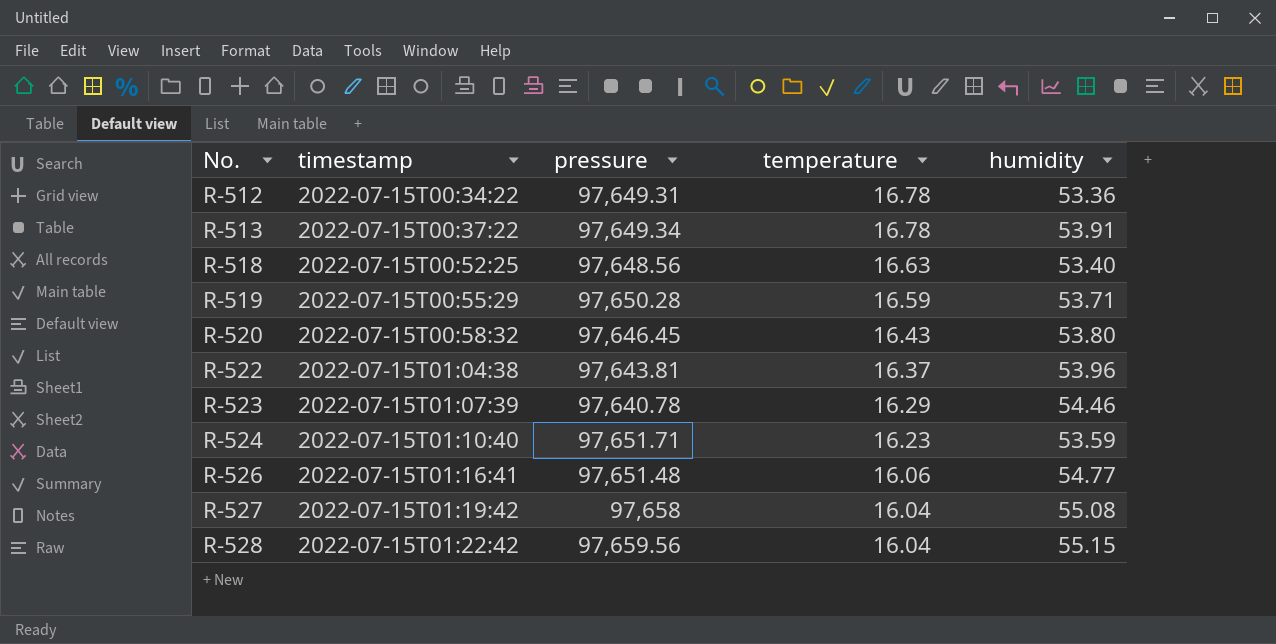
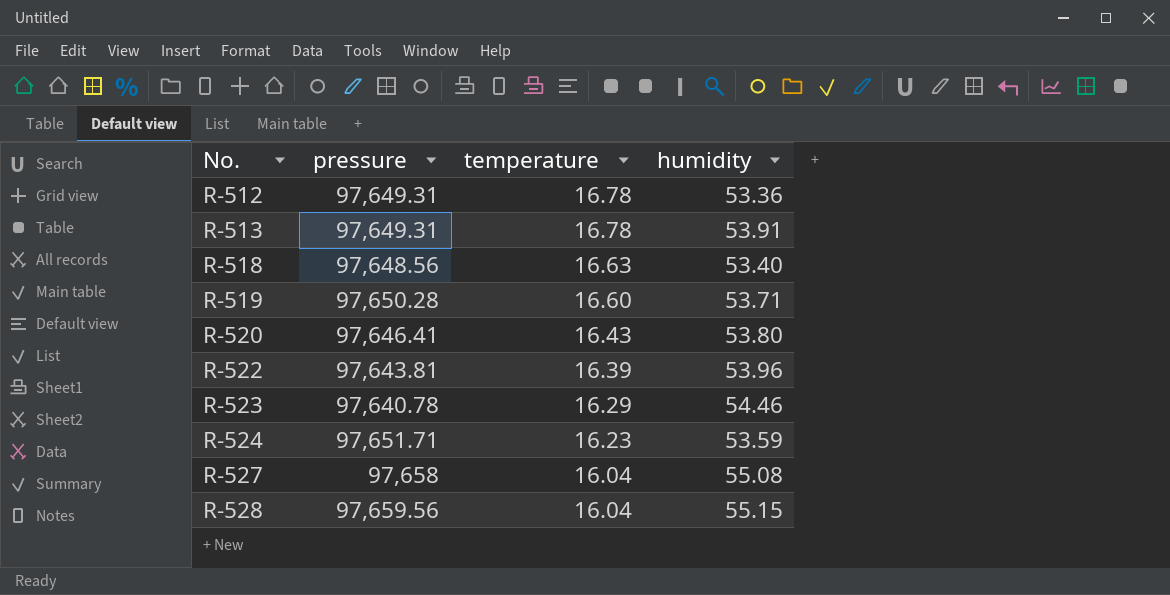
column timestamp | position: 2 -> none
row R-526: 2022-07-15T01:16:41 | 97,651.48 | 16.06 | 54.77 -> none
R-513 | pressure: 97,649.34 -> 97,649.31
R-519 | temperature: 16.59 -> 16.60
R-520 | pressure: 97,646.45 -> 97,646.41
R-522 | temperature: 16.37 -> 16.39

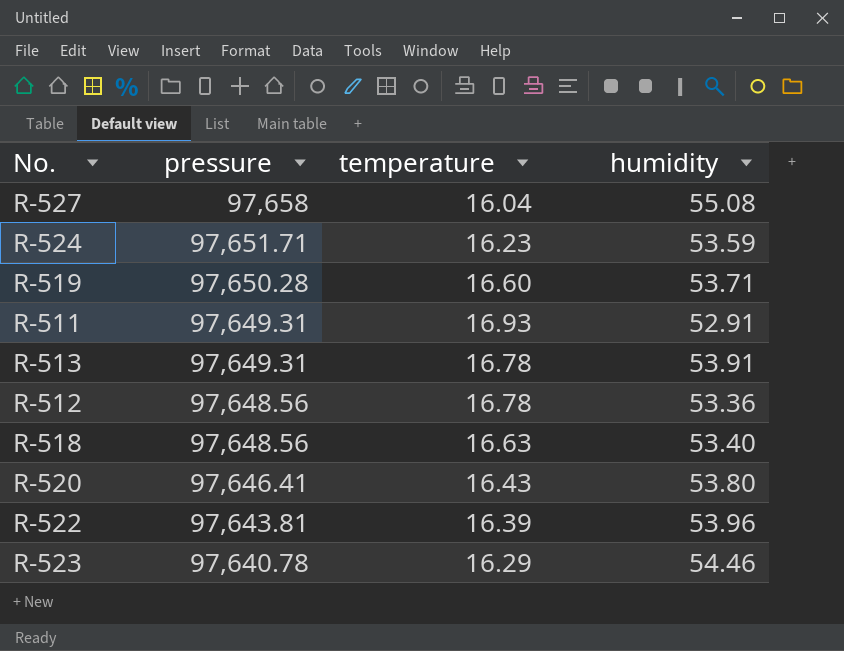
row order: No. ascending -> pressure descending
row R-528: 97,659.56 | 16.04 | 55.15 -> none
row R-511: none -> 97,649.31 | 16.93 | 52.91
R-512 | pressure: 97,649.31 -> 97,648.56

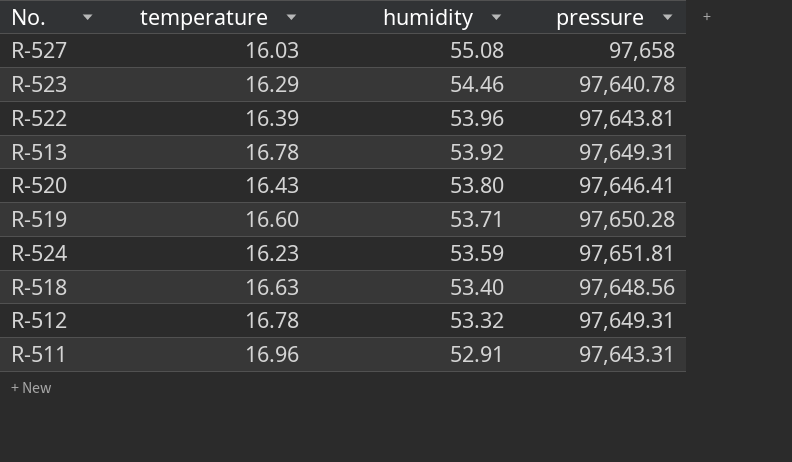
row order: pressure descending -> humidity descending
column pressure | position: 2 -> 4
R-527 | temperature: 16.04 -> 16.03
R-513 | humidity: 53.91 -> 53.92
R-524 | pressure: 97,651.71 -> 97,651.81
R-512 | humidity: 53.36 -> 53.32
R-512 | pressure: 97,648.56 -> 97,649.31
R-511 | temperature: 16.93 -> 16.96
R-511 | pressure: 97,649.31 -> 97,643.31

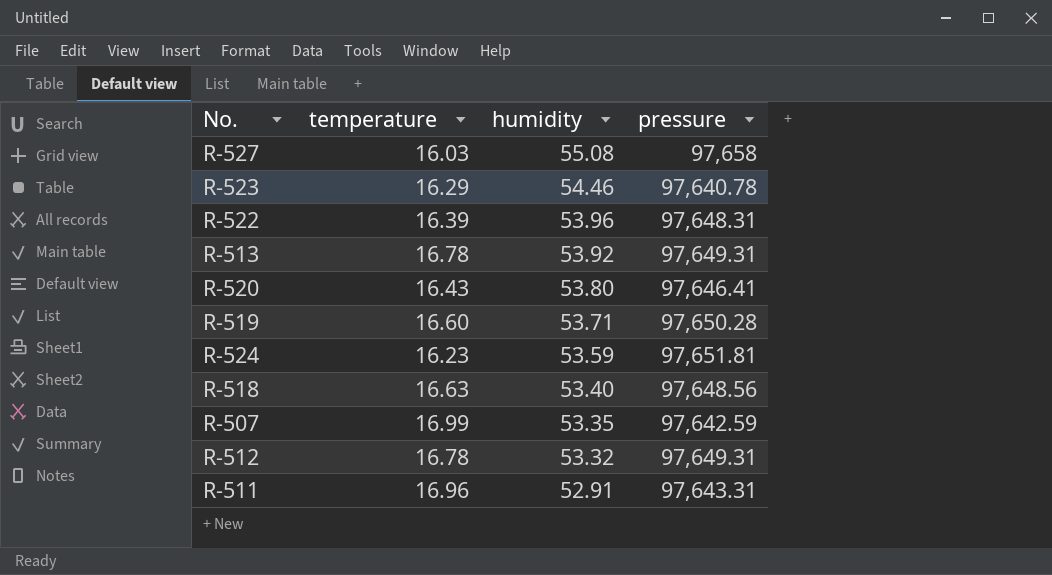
R-522 | pressure: 97,643.81 -> 97,648.31
row R-507: none -> 16.99 | 53.35 | 97,642.59

